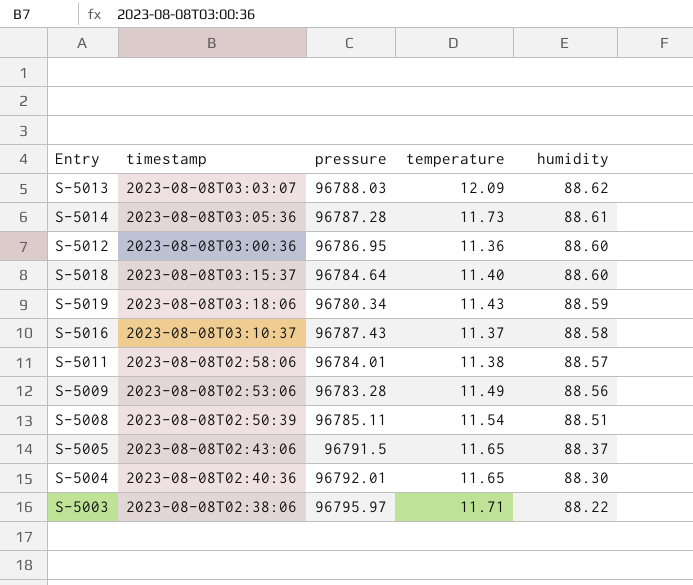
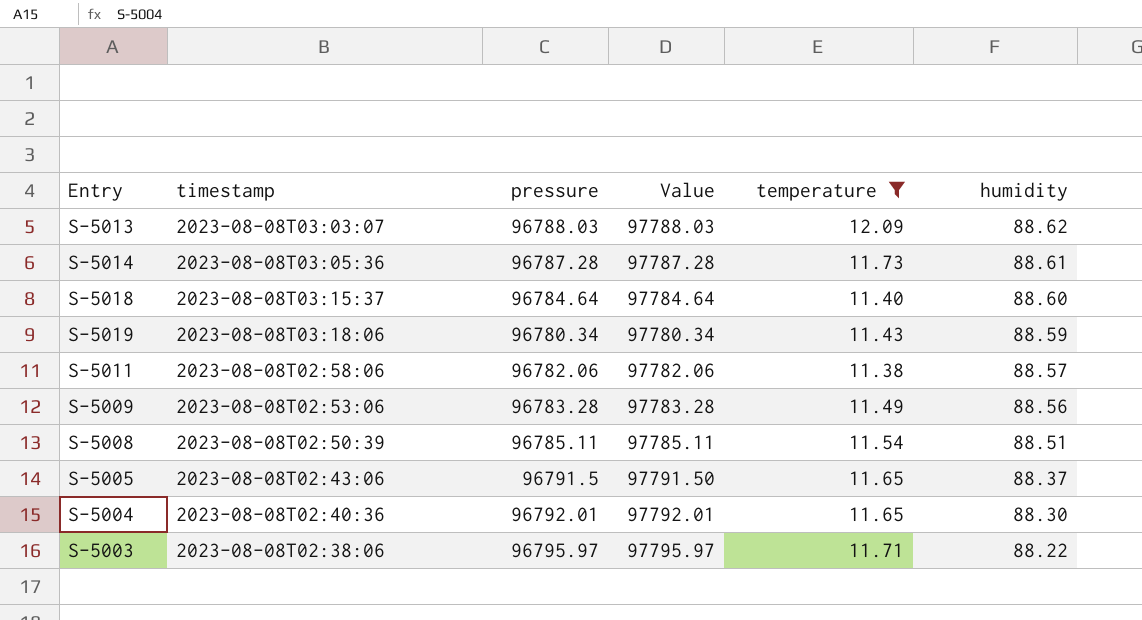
filter: none -> temperature >= 11.38
column Value | formula: none -> [pressure] + 1000
S-5011 | pressure: 96784.01 -> 96782.06

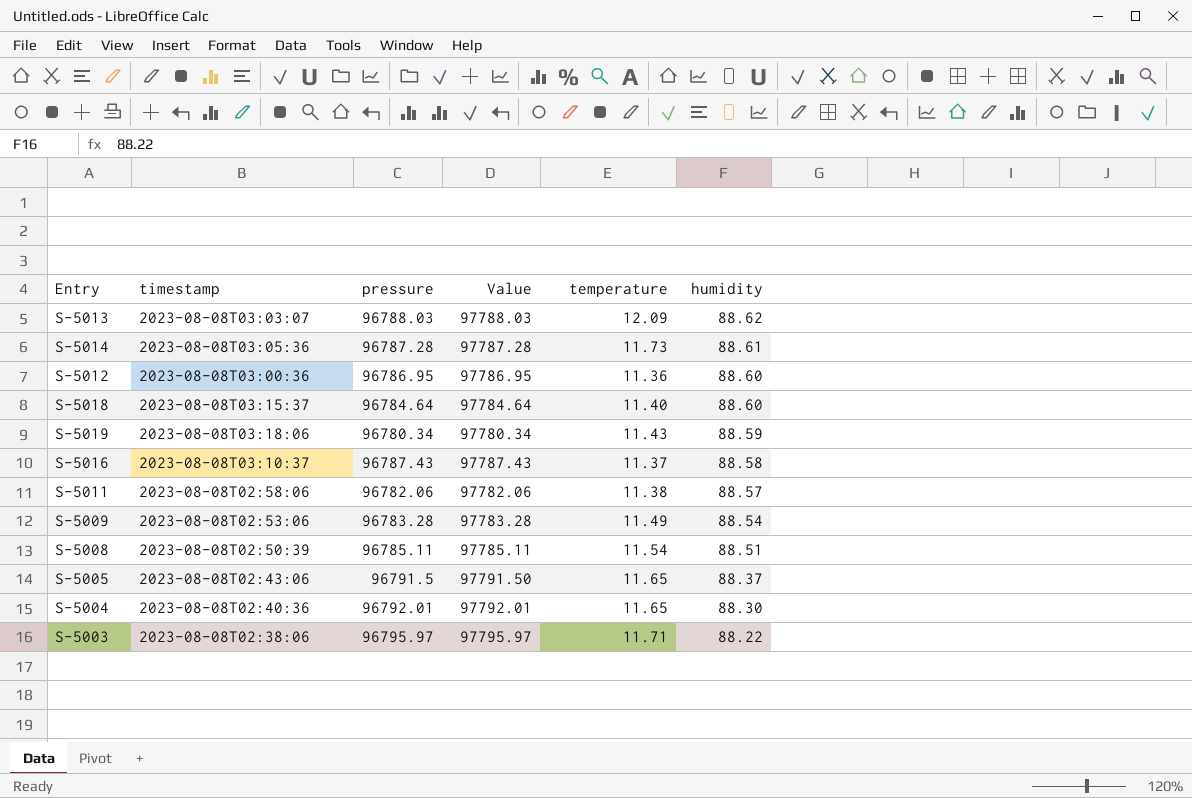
filter: temperature >= 11.38 -> none
S-5009 | humidity: 88.56 -> 88.54

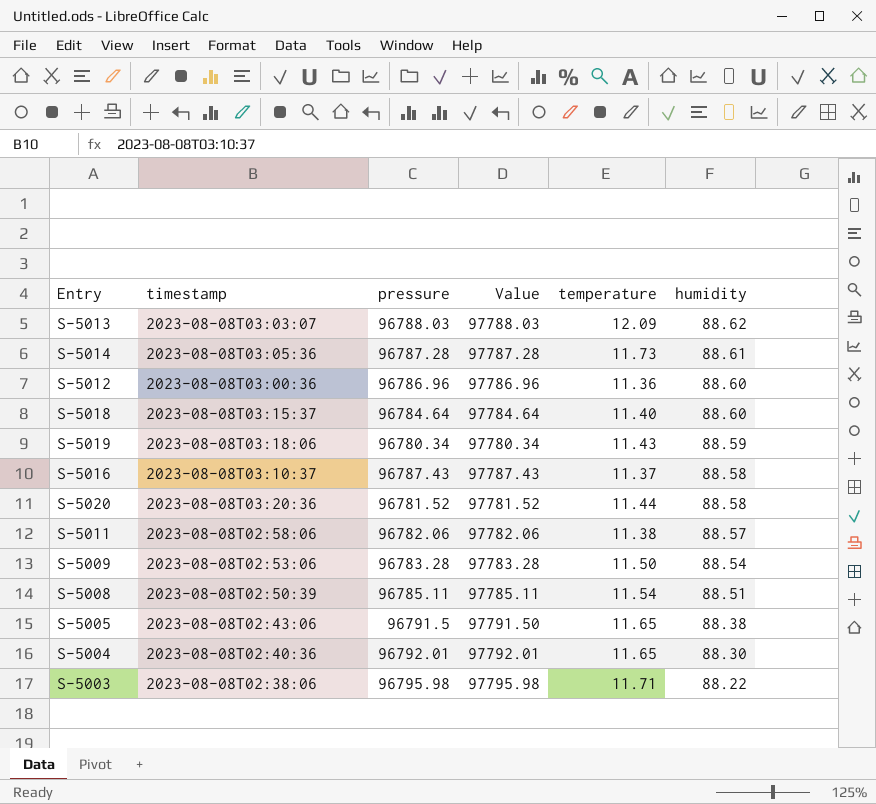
S-5012 | pressure: 96786.95 -> 96786.96
S-5012 | Value: 97786.95 -> 97786.96
row S-5020: none -> 2023-08-08T03:20:36 | 96781.52 | 97781.52 | 11.44 | 88.58
S-5009 | temperature: 11.49 -> 11.50
S-5005 | humidity: 88.37 -> 88.38
S-5003 | pressure: 96795.97 -> 96795.98
S-5003 | Value: 97795.97 -> 97795.98

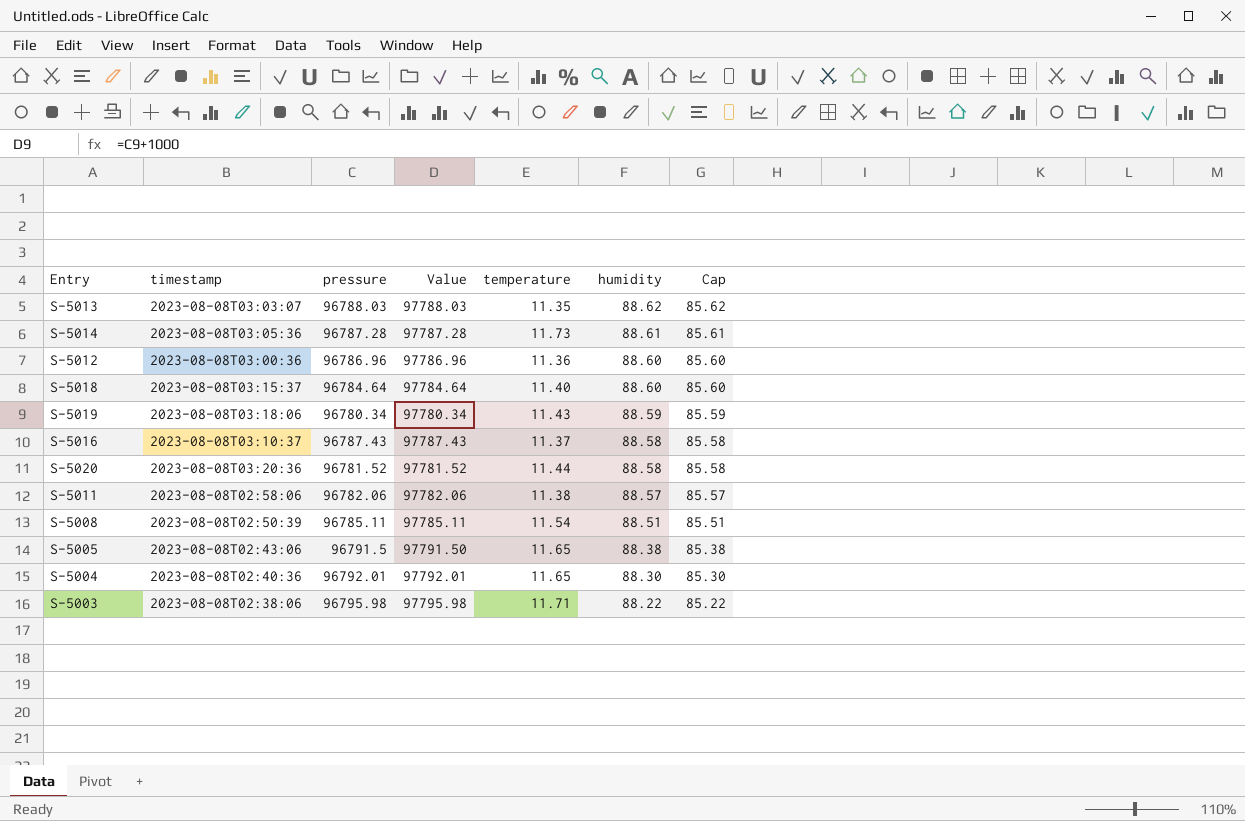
column Cap | formula: none -> [humidity] - 3
row S-5009: 2023-08-08T02:53:06 | 96783.28 | 97783.28 | 11.50 | 88.54 -> none
S-5013 | temperature: 12.09 -> 11.35

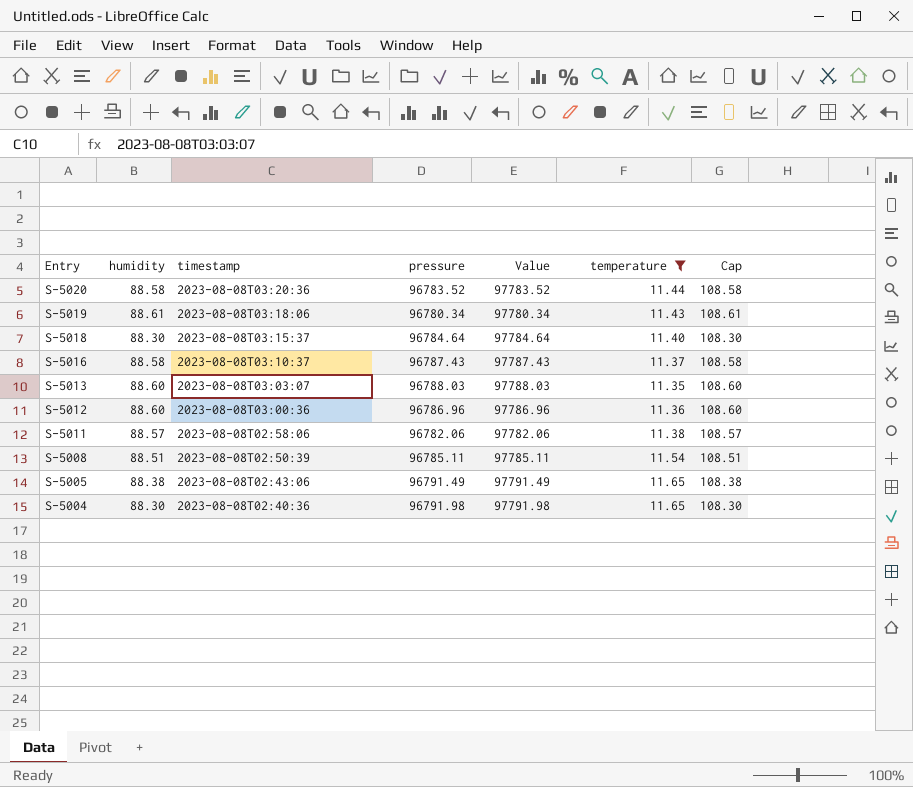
filter: none -> temperature <= 11.65
row order: humidity descending -> Entry descending
column humidity | position: 6 -> 2
column Cap | formula: [humidity] - 3 -> [humidity] + 20
S-5020 | pressure: 96781.52 -> 96783.52
S-5020 | Value: 97781.52 -> 97783.52
S-5019 | humidity: 88.59 -> 88.61
S-5018 | humidity: 88.60 -> 88.30
S-5013 | humidity: 88.62 -> 88.60
S-5005 | pressure: 96791.5 -> 96791.49
S-5005 | Value: 97791.50 -> 97791.49
S-5004 | pressure: 96792.01 -> 96791.98
S-5004 | Value: 97792.01 -> 97791.98

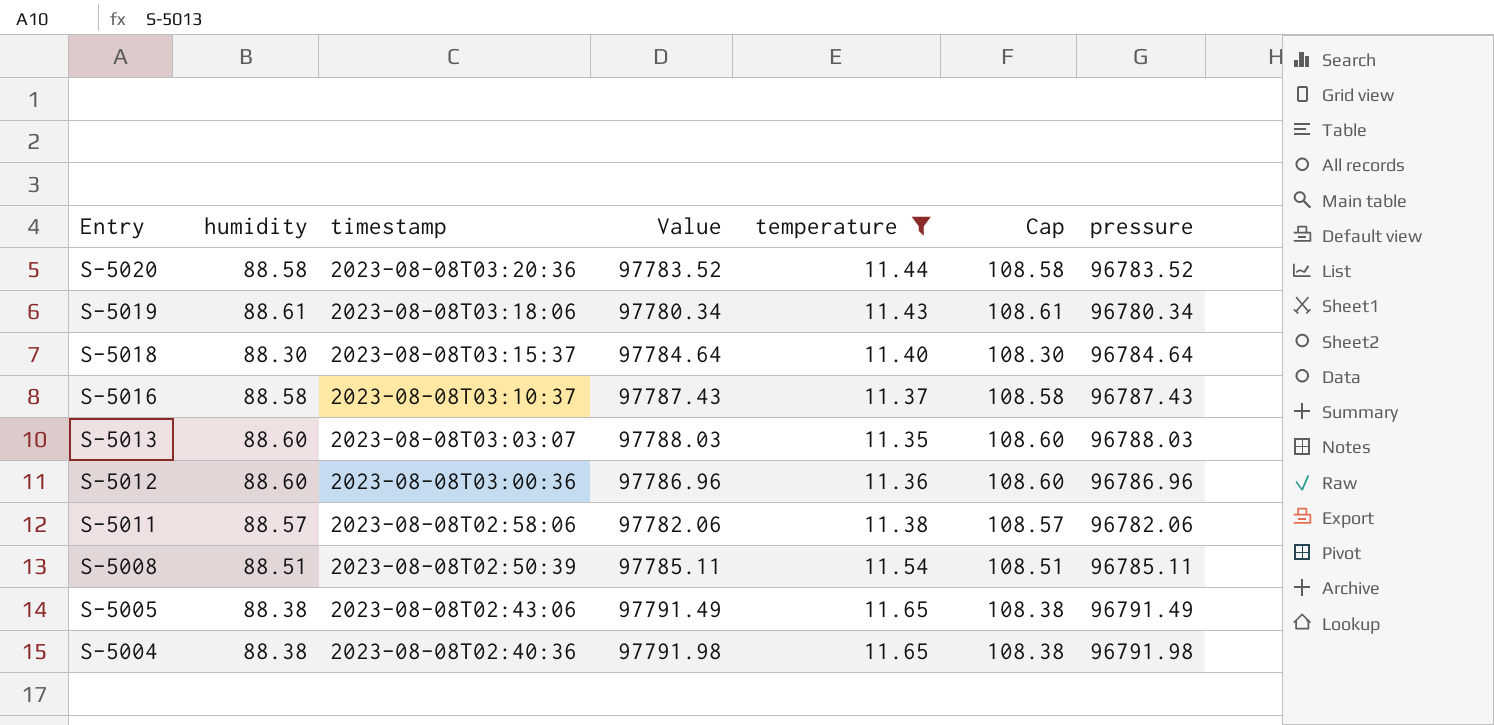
column pressure | position: 4 -> 7
S-5004 | humidity: 88.30 -> 88.38
S-5004 | Cap: 108.30 -> 108.38

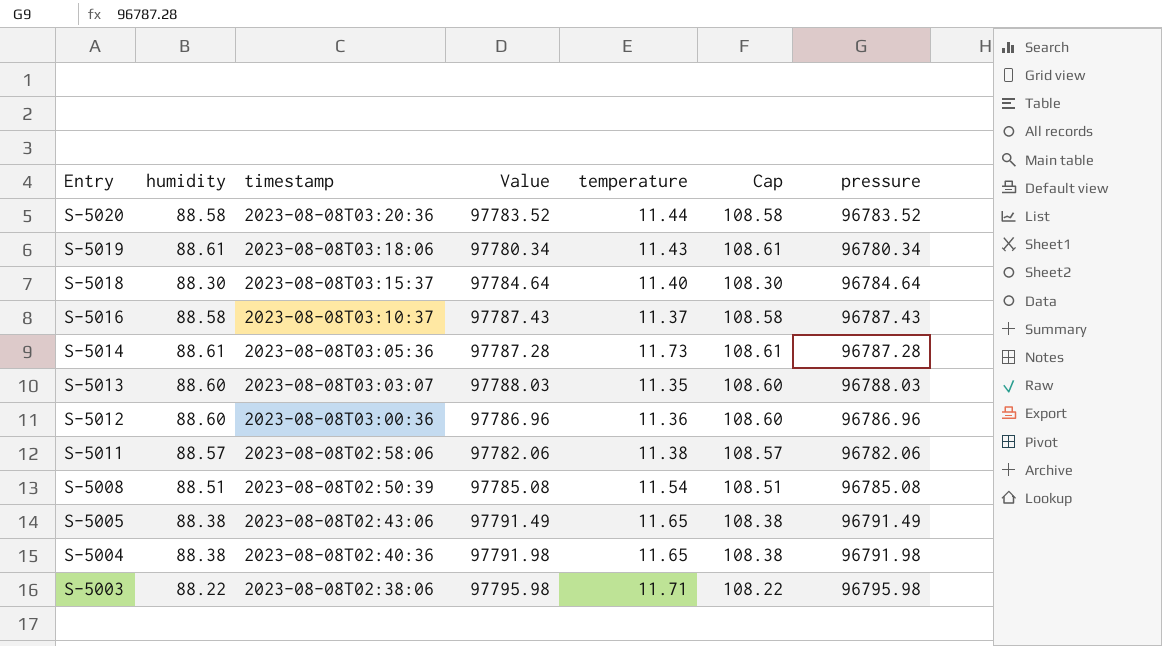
filter: temperature <= 11.65 -> none
S-5008 | Value: 97785.11 -> 97785.08
S-5008 | pressure: 96785.11 -> 96785.08

